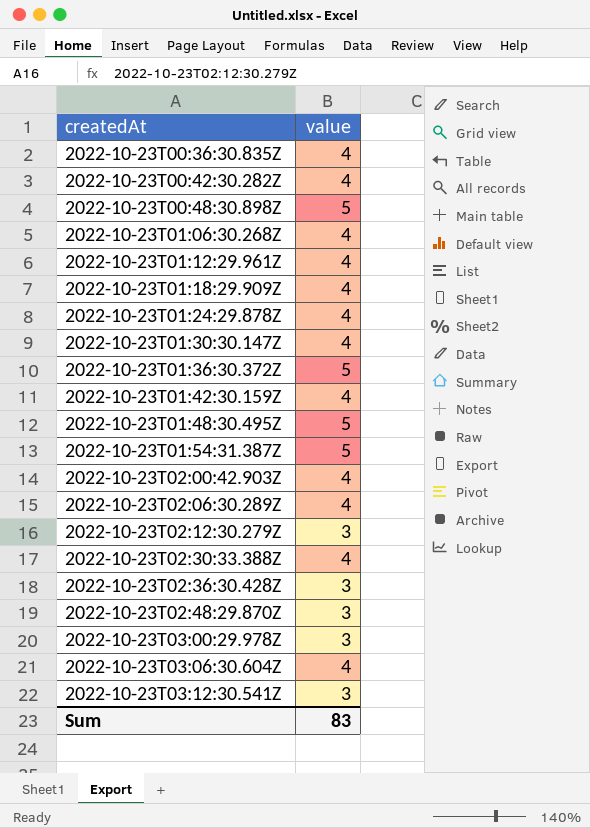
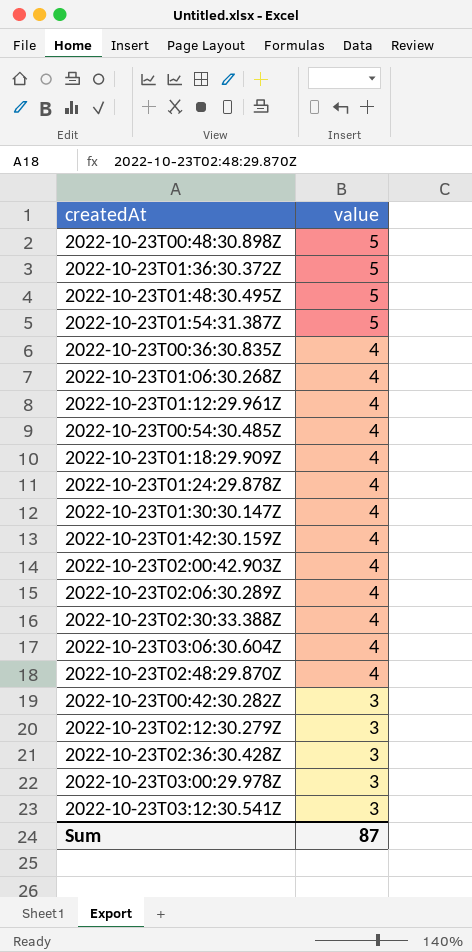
row order: createdAt ascending -> value descending
row 2022-10-23T00:54:30.485Z: none -> 4
2022-10-23T02:48:29.870Z | value: 3 -> 4
2022-10-23T00:42:30.282Z | value: 4 -> 3
Sum | value: 83 -> 87

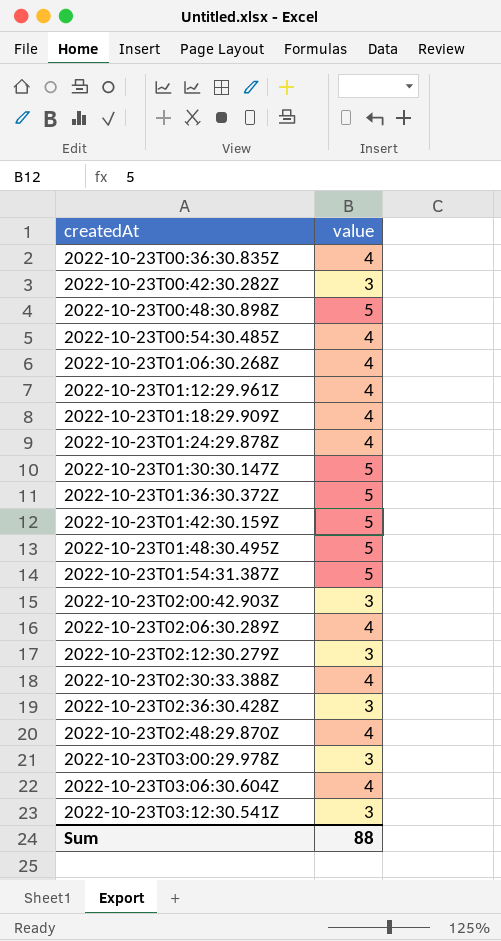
row order: value descending -> createdAt ascending
2022-10-23T01:30:30.147Z | value: 4 -> 5
2022-10-23T01:42:30.159Z | value: 4 -> 5
2022-10-23T02:00:42.903Z | value: 4 -> 3
Sum | value: 87 -> 88

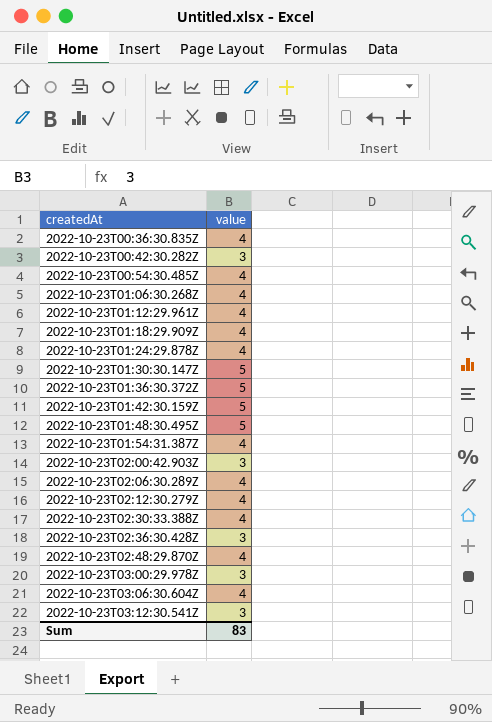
row 2022-10-23T00:48:30.898Z: 5 -> none
2022-10-23T01:54:31.387Z | value: 5 -> 4
2022-10-23T02:12:30.279Z | value: 3 -> 4
Sum | value: 88 -> 83

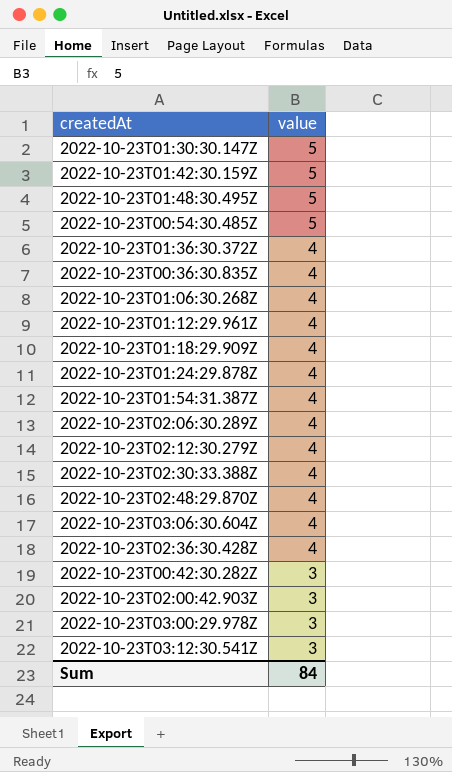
row order: createdAt ascending -> value descending
2022-10-23T00:54:30.485Z | value: 4 -> 5
2022-10-23T01:36:30.372Z | value: 5 -> 4
2022-10-23T02:36:30.428Z | value: 3 -> 4
Sum | value: 83 -> 84

